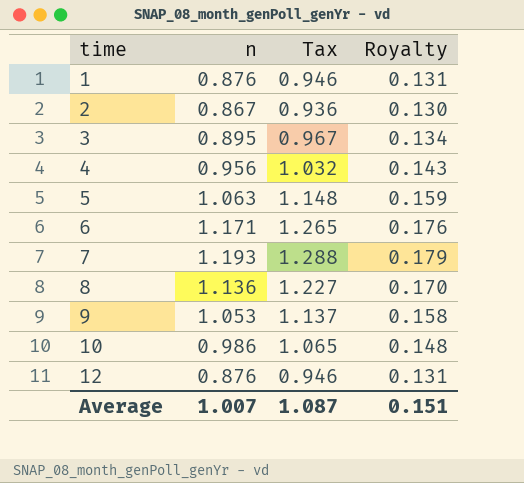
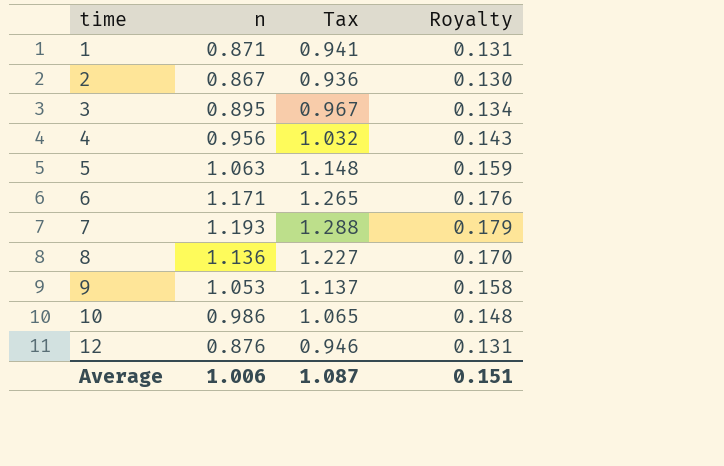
1 | n: 0.876 -> 0.871
1 | Tax: 0.946 -> 0.941
Average | n: 1.007 -> 1.006

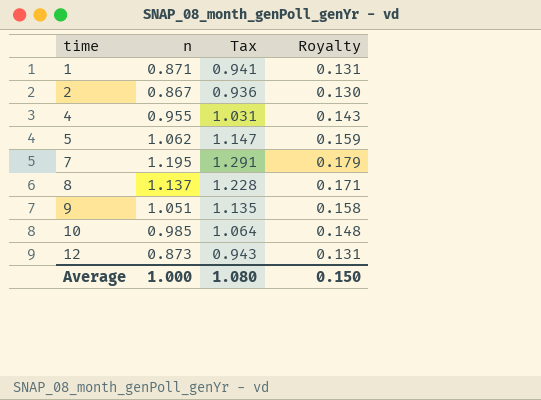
row 3: 0.895 | 0.967 | 0.134 -> none
row 6: 1.171 | 1.265 | 0.176 -> none
4 | n: 0.956 -> 0.955
4 | Tax: 1.032 -> 1.031
5 | n: 1.063 -> 1.062
5 | Tax: 1.148 -> 1.147
7 | n: 1.193 -> 1.195
7 | Tax: 1.288 -> 1.291
8 | n: 1.136 -> 1.137
8 | Tax: 1.227 -> 1.228
8 | Royalty: 0.170 -> 0.171
9 | n: 1.053 -> 1.051
9 | Tax: 1.137 -> 1.135
10 | n: 0.986 -> 0.985
10 | Tax: 1.065 -> 1.064
12 | n: 0.876 -> 0.873
12 | Tax: 0.946 -> 0.943
Average | n: 1.006 -> 1.000
Average | Tax: 1.087 -> 1.080
Average | Royalty: 0.151 -> 0.150

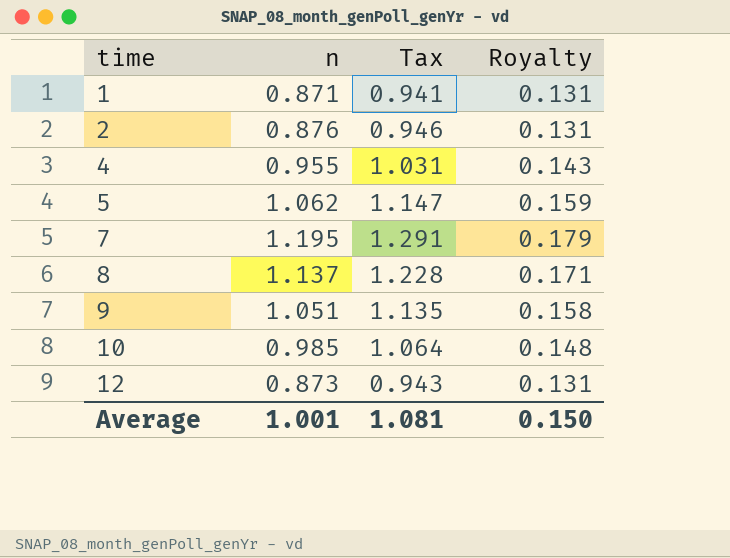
2 | n: 0.867 -> 0.876
2 | Tax: 0.936 -> 0.946
2 | Royalty: 0.130 -> 0.131
Average | n: 1.000 -> 1.001
Average | Tax: 1.080 -> 1.081

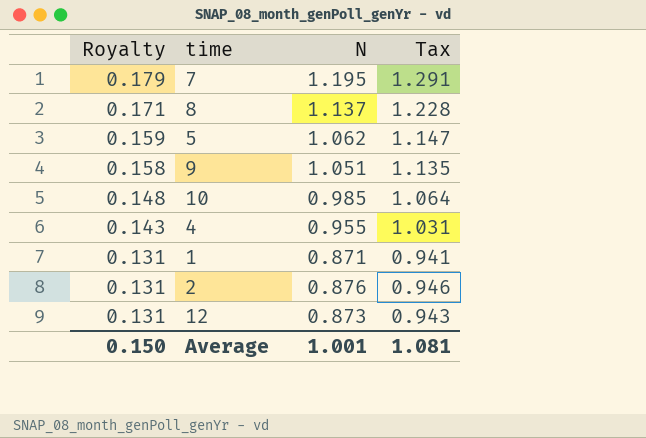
row order: time ascending -> Royalty descending
column Royalty | position: 4 -> 1
column name: n -> N

